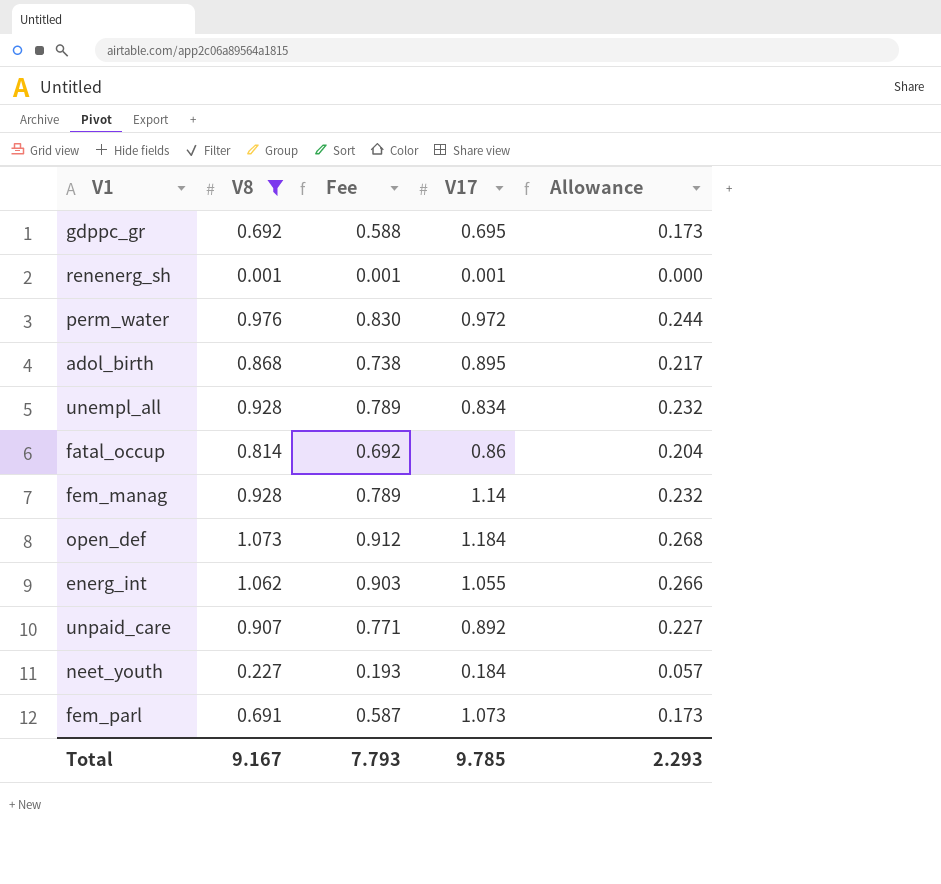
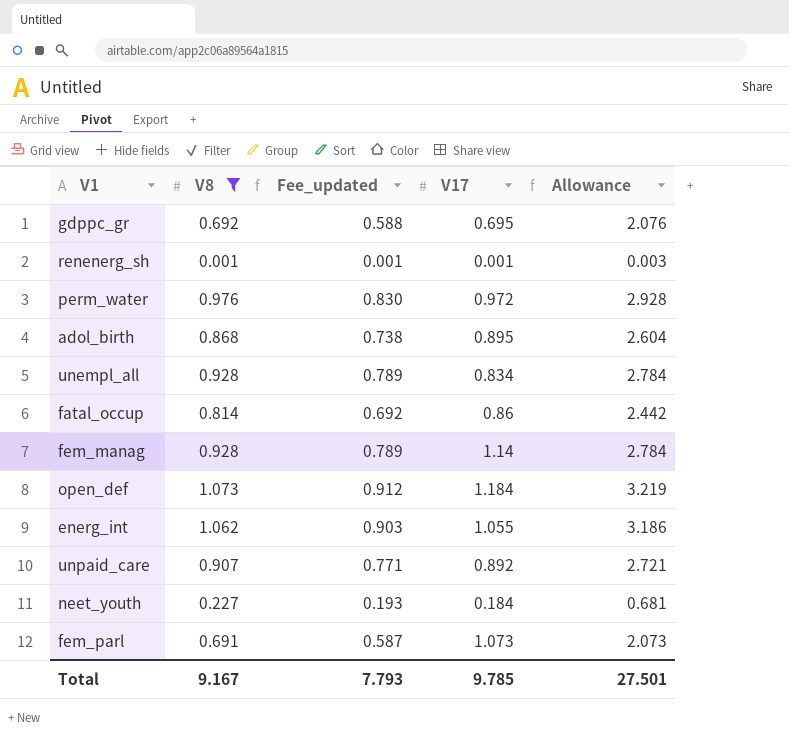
column name: Fee -> Fee_updated
column Allowance | formula: [V8] * 0.25 -> [V8] * 3
Total | Allowance: 2.293 -> 27.501

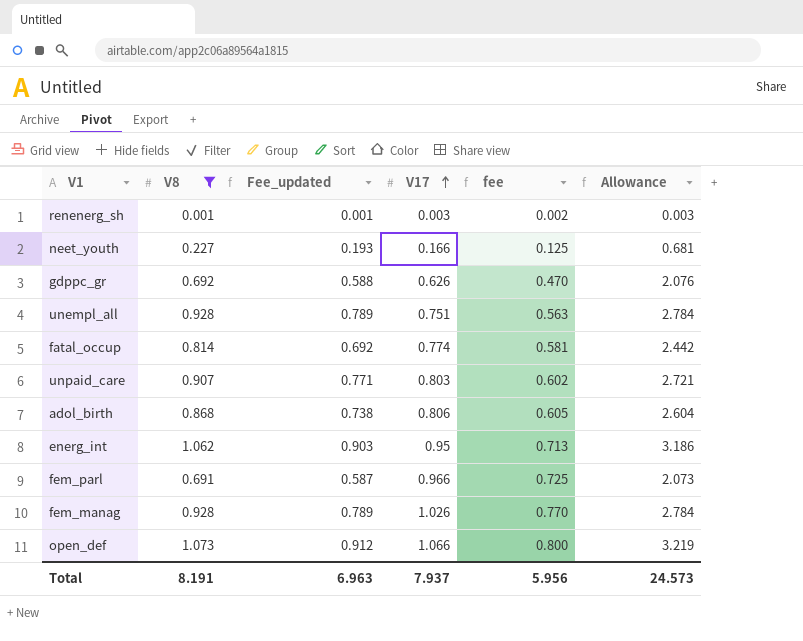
row order: none -> V17 ascending
column fee | formula: none -> [V17] * 0.75
row perm_water: 0.976 | 0.830 | 0.972 | 2.928 -> none
renenerg_sh | V17: 0.001 -> 0.003
neet_youth | V17: 0.184 -> 0.166
gdppc_gr | V17: 0.695 -> 0.626
unempl_all | V17: 0.834 -> 0.751
fatal_occup | V17: 0.86 -> 0.774
unpaid_care | V17: 0.892 -> 0.803
adol_birth | V17: 0.895 -> 0.806
energ_int | V17: 1.055 -> 0.95
fem_parl | V17: 1.073 -> 0.966
fem_manag | V17: 1.14 -> 1.026
open_def | V17: 1.184 -> 1.066
Total | V8: 9.167 -> 8.191
Total | Fee_updated: 7.793 -> 6.963
Total | V17: 9.785 -> 7.937
Total | Allowance: 27.501 -> 24.573

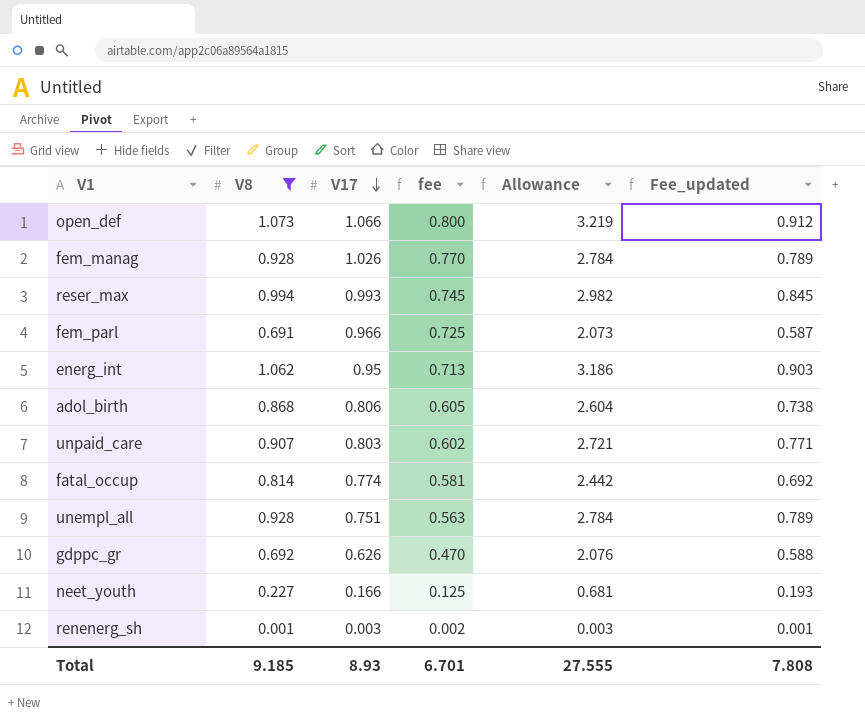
row order: V17 ascending -> V17 descending
column Fee_updated | position: 3 -> 6
row reser_max: none -> 0.994 | 0.993 | 0.745 | 2.982 | 0.845
Total | V8: 8.191 -> 9.185
Total | V17: 7.937 -> 8.93
Total | fee: 5.956 -> 6.701
Total | Allowance: 24.573 -> 27.555
Total | Fee_updated: 6.963 -> 7.808

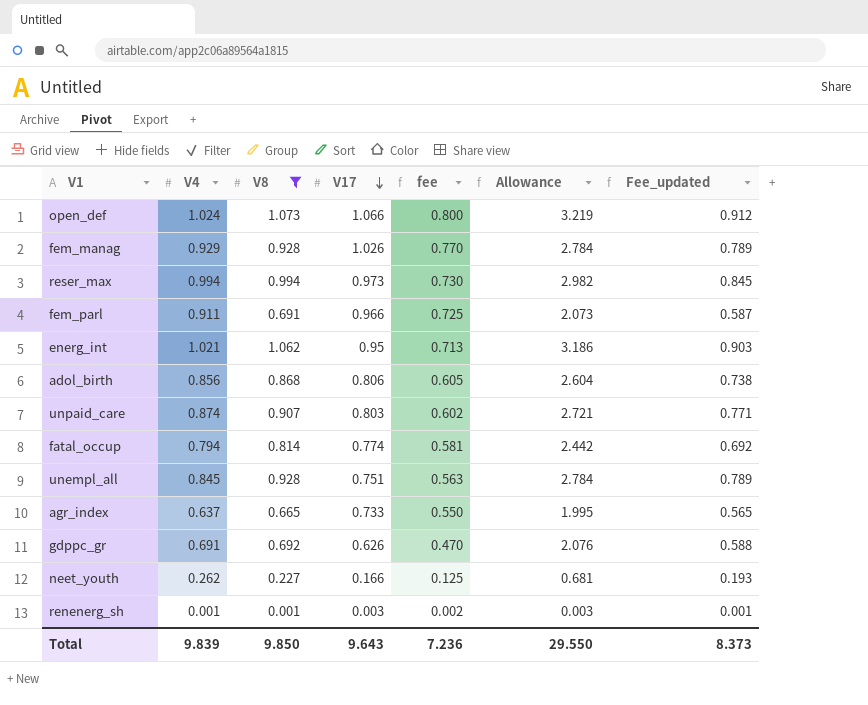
column V4 | position: none -> 2
reser_max | V17: 0.993 -> 0.973
reser_max | fee: 0.745 -> 0.730
row agr_index: none -> 0.637 | 0.665 | 0.733 | 0.550 | 1.995 | 0.565
Total | V8: 9.185 -> 9.850
Total | V17: 8.93 -> 9.643
Total | fee: 6.701 -> 7.236
Total | Allowance: 27.555 -> 29.550
Total | Fee_updated: 7.808 -> 8.373

